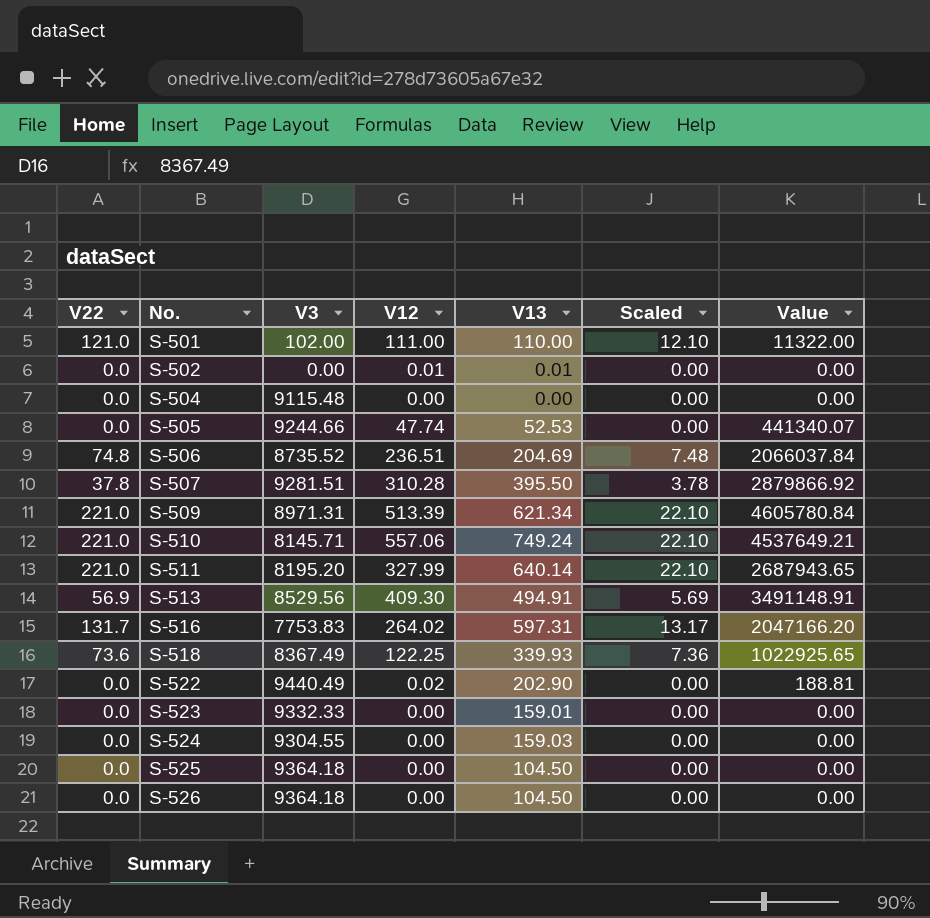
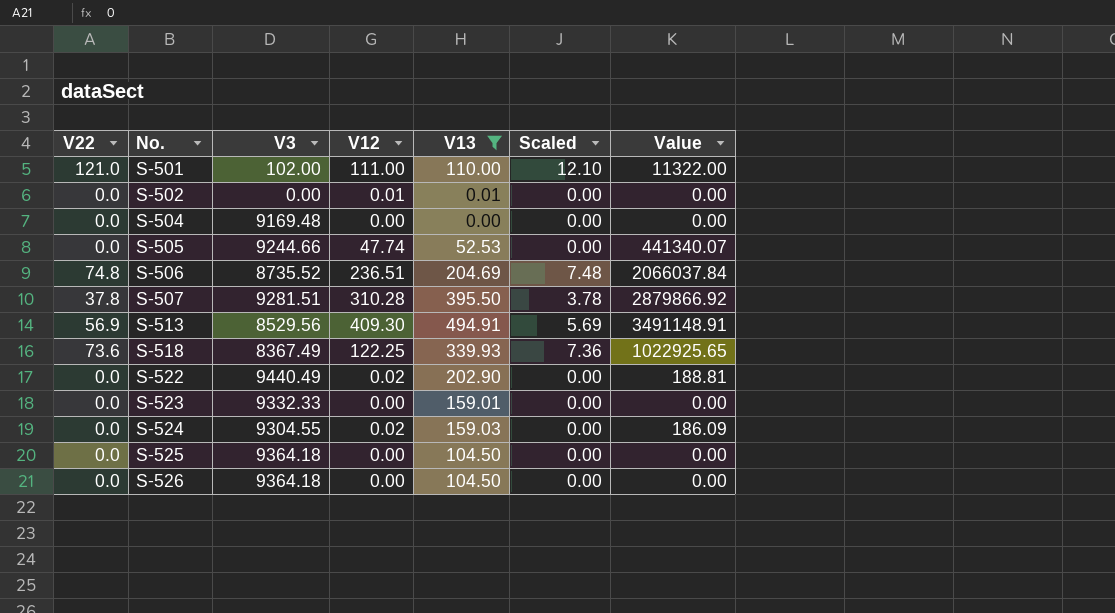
filter: none -> V13 <= 494.91
S-504 | V3: 9115.48 -> 9169.48
S-524 | V12: 0.00 -> 0.02
S-524 | Value: 0.00 -> 186.09

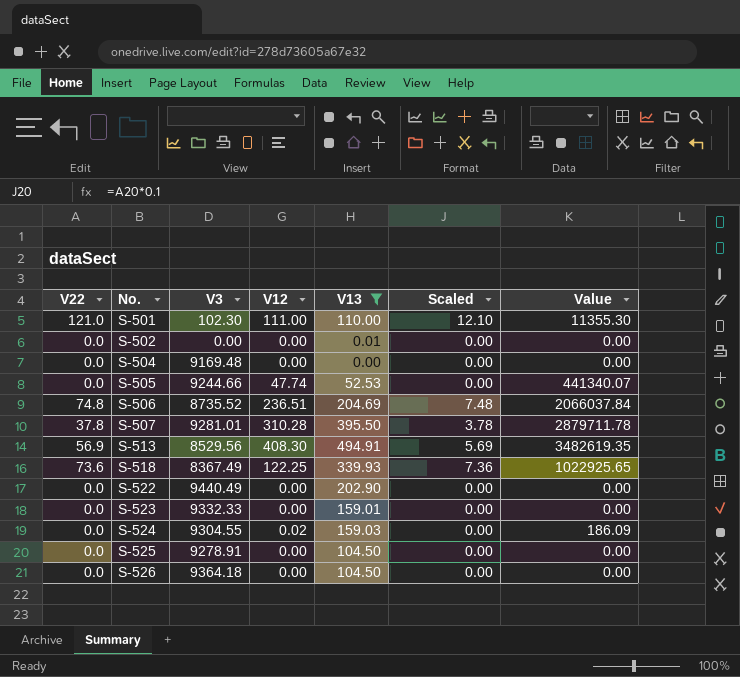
S-501 | V3: 102.00 -> 102.30
S-501 | Value: 11322.00 -> 11355.30
S-502 | V12: 0.01 -> 0.00
S-507 | V3: 9281.51 -> 9281.01
S-507 | Value: 2879866.92 -> 2879711.78
S-513 | V12: 409.30 -> 408.30
S-513 | Value: 3491148.91 -> 3482619.35
S-522 | V12: 0.02 -> 0.00
S-522 | Value: 188.81 -> 0.00
S-525 | V3: 9364.18 -> 9278.91

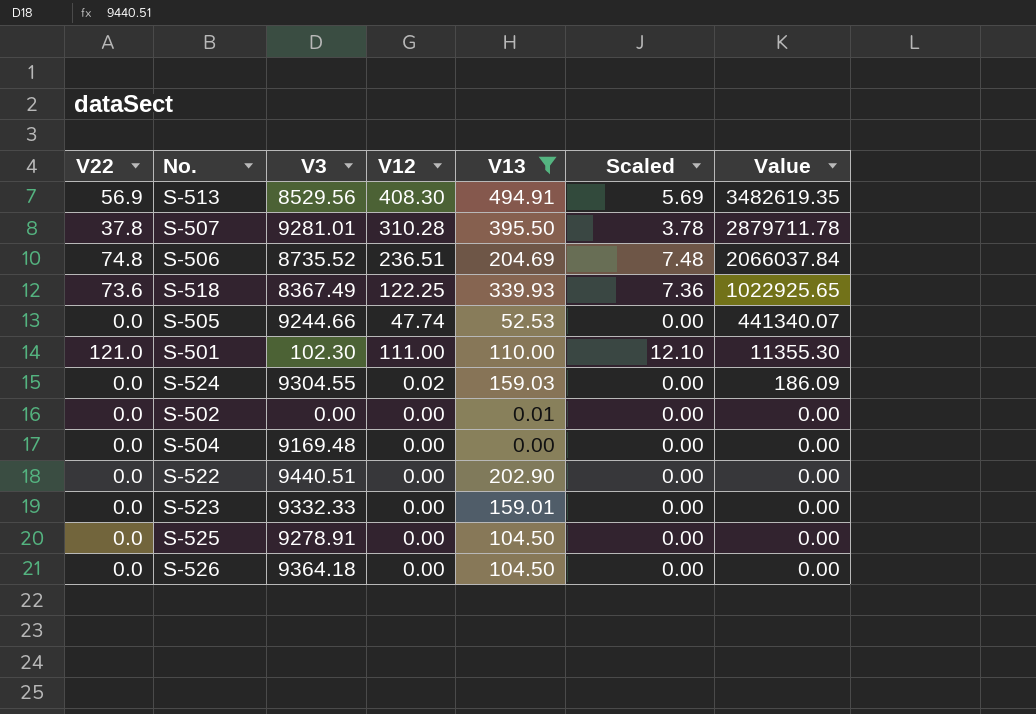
row order: No. ascending -> Value descending
S-522 | V3: 9440.49 -> 9440.51

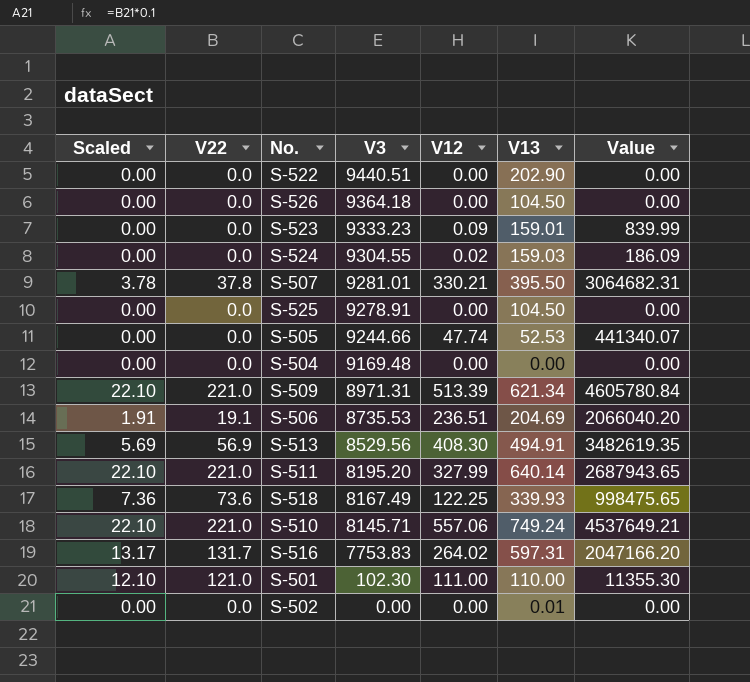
filter: V13 <= 494.91 -> none
row order: Value descending -> V3 descending
column Scaled | position: 6 -> 1
S-523 | V3: 9332.33 -> 9333.23
S-523 | V12: 0.00 -> 0.09
S-523 | Value: 0.00 -> 839.99
S-507 | V12: 310.28 -> 330.21
S-507 | Value: 2879711.78 -> 3064682.31
S-506 | Scaled: 7.48 -> 1.91
S-506 | V22: 74.8 -> 19.1
S-506 | V3: 8735.52 -> 8735.53
S-506 | Value: 2066037.84 -> 2066040.20
S-518 | V3: 8367.49 -> 8167.49
S-518 | Value: 1022925.65 -> 998475.65

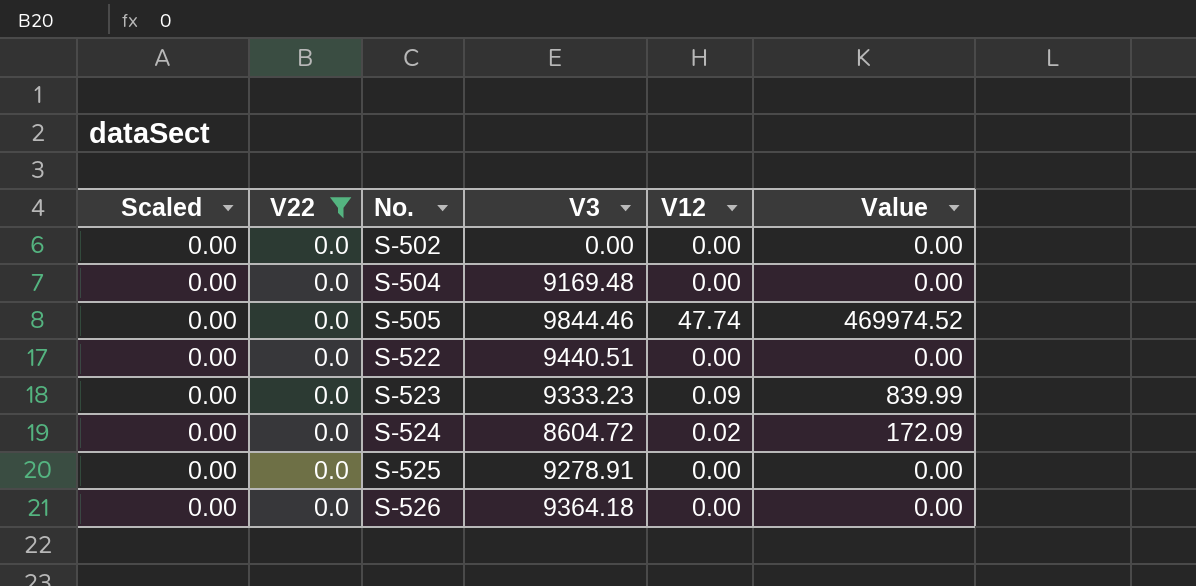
filter: none -> V22 = 0.0
row order: V3 descending -> No. ascending
column V13 | position: 6 -> none
S-505 | V3: 9244.66 -> 9844.46
S-505 | Value: 441340.07 -> 469974.52
S-524 | V3: 9304.55 -> 8604.72
S-524 | Value: 186.09 -> 172.09

